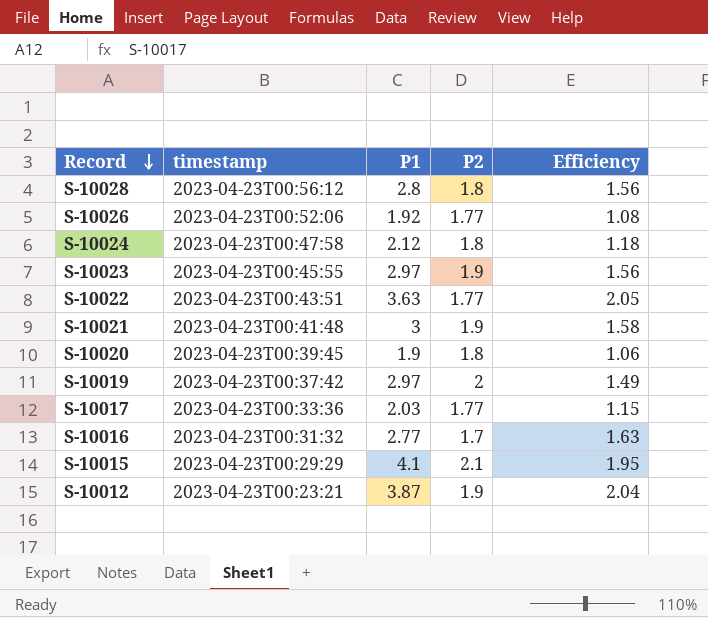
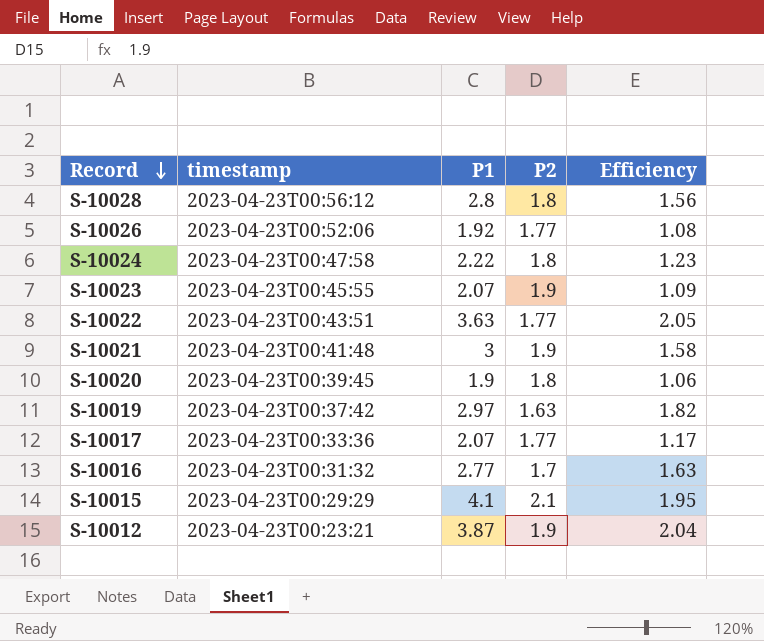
S-10024 | P1: 2.12 -> 2.22
S-10024 | Efficiency: 1.18 -> 1.23
S-10023 | P1: 2.97 -> 2.07
S-10023 | Efficiency: 1.56 -> 1.09
S-10019 | P2: 2 -> 1.63
S-10019 | Efficiency: 1.49 -> 1.82
S-10017 | P1: 2.03 -> 2.07
S-10017 | Efficiency: 1.15 -> 1.17

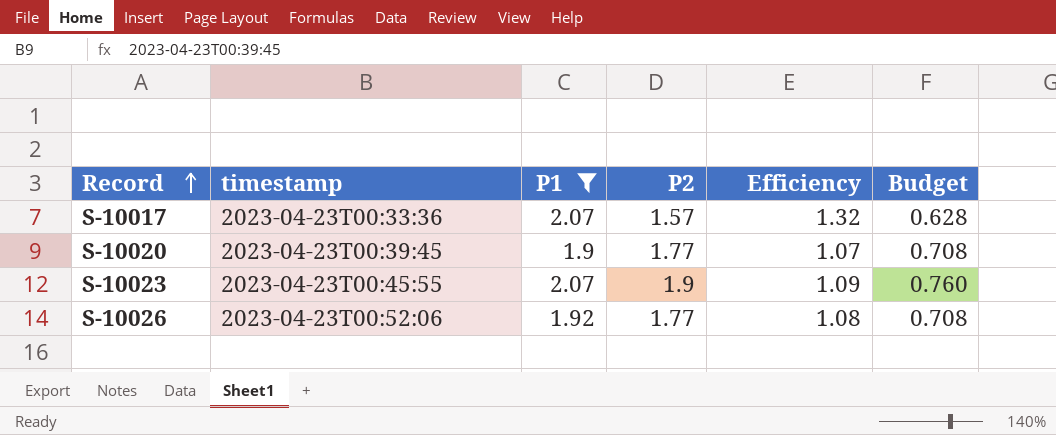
filter: none -> P1 <= 2.07
row order: Record descending -> Record ascending
column Budget | formula: none -> [P2] * 0.4
S-10017 | P2: 1.77 -> 1.57
S-10017 | Efficiency: 1.17 -> 1.32
S-10020 | P2: 1.8 -> 1.77
S-10020 | Efficiency: 1.06 -> 1.07

